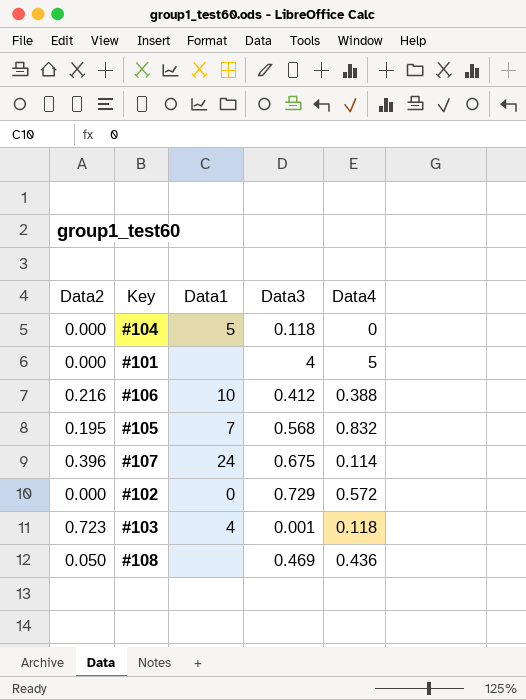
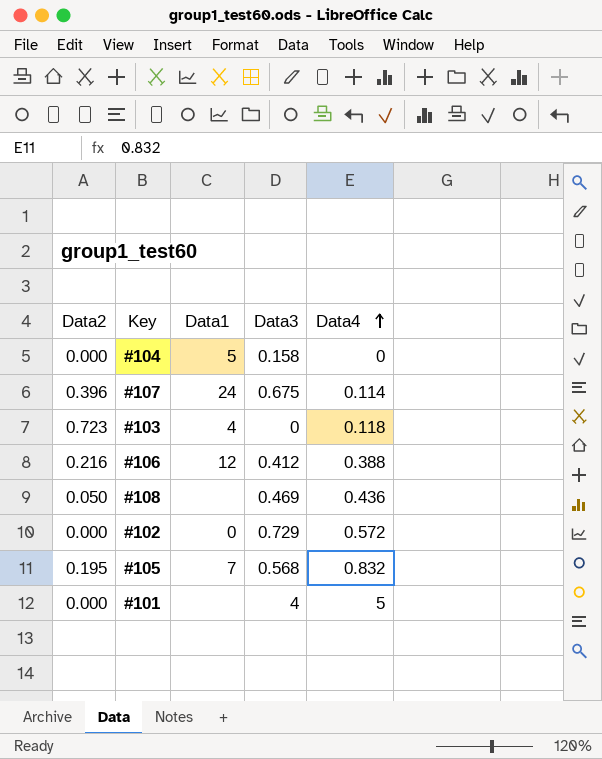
row order: none -> Data4 ascending
#104 | Data3: 0.118 -> 0.158
#103 | Data3: 0.001 -> 0
#106 | Data1: 10 -> 12

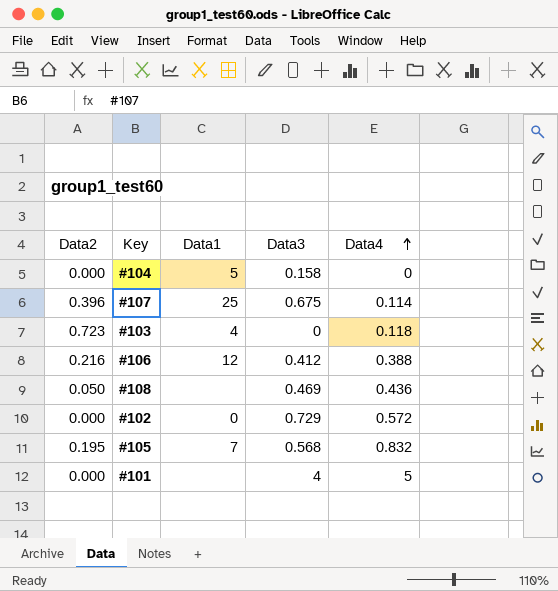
#107 | Data1: 24 -> 25

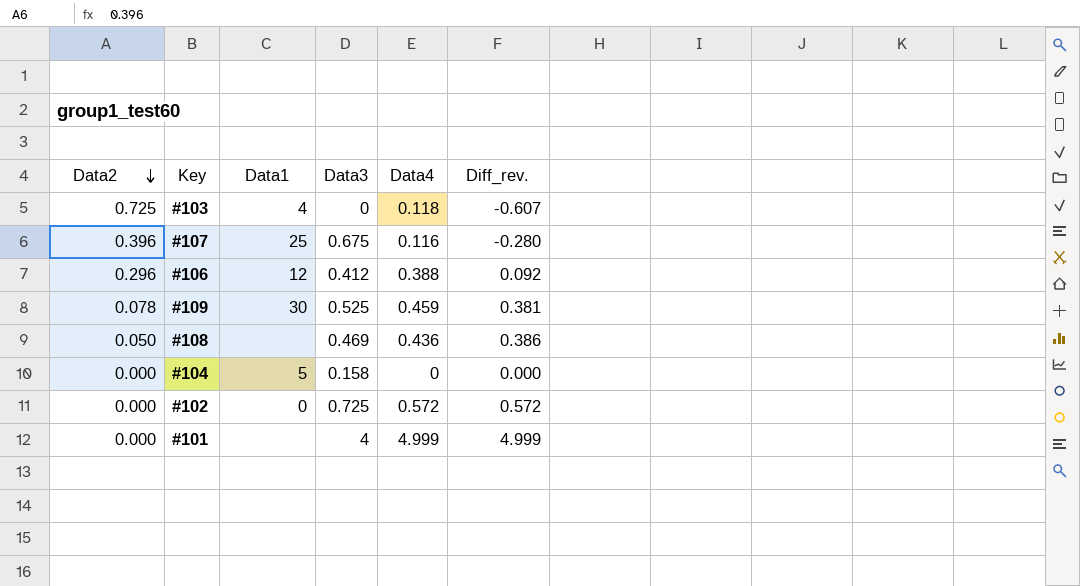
row order: Data4 ascending -> Data2 descending
column Diff_rev. | formula: none -> [Data4] - [Data2]
row #105: 0.195 | 7 | 0.568 | 0.832 -> none
#103 | Data2: 0.723 -> 0.725
#107 | Data4: 0.114 -> 0.116
#106 | Data2: 0.216 -> 0.296
row #109: none -> 0.078 | 30 | 0.525 | 0.459 | 0.381
#102 | Data3: 0.729 -> 0.725
#101 | Data4: 5 -> 4.999

